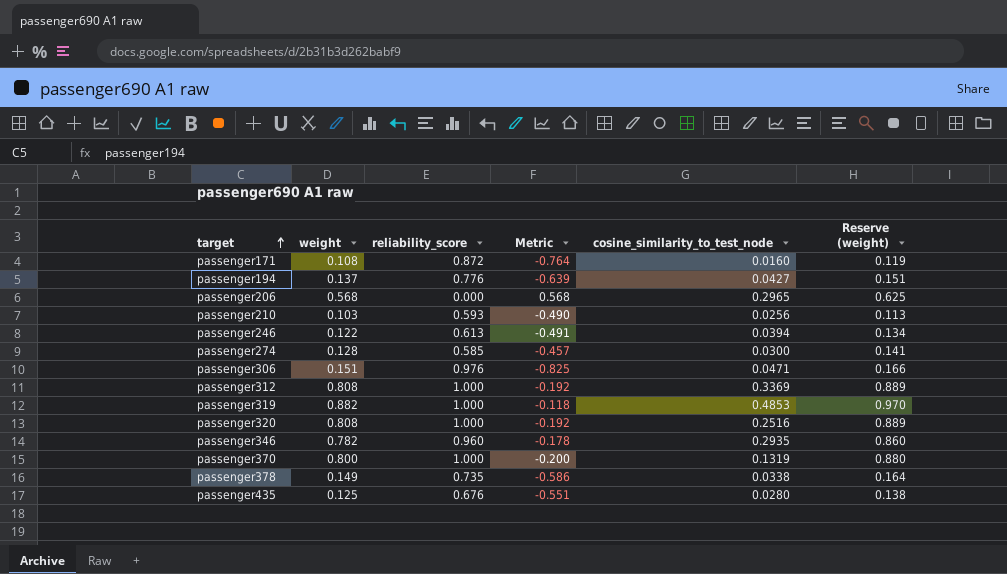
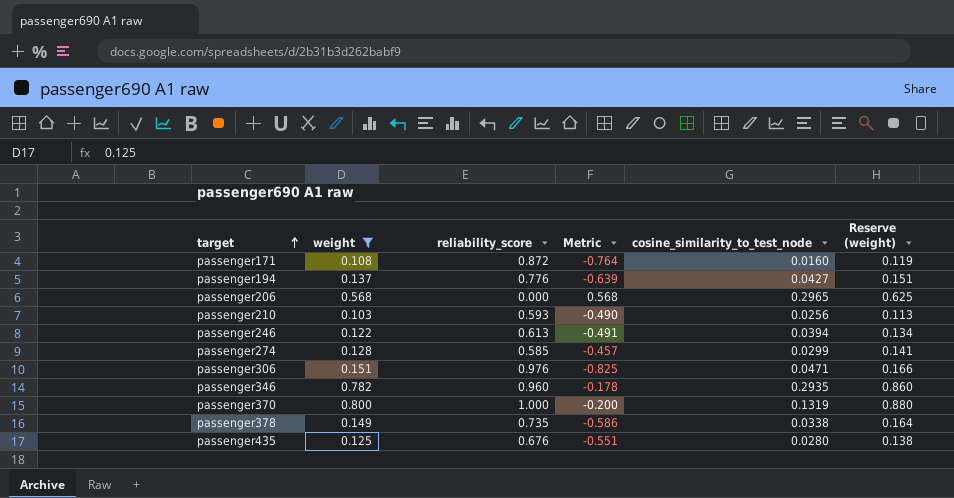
filter: none -> weight <= 0.800
passenger274 | cosine_similarity_to_test_node: 0.0300 -> 0.0299

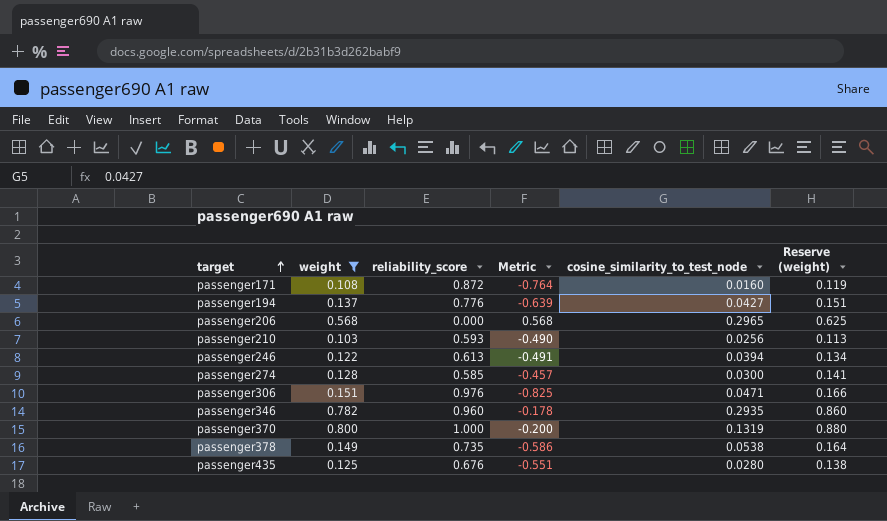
passenger274 | cosine_similarity_to_test_node: 0.0299 -> 0.0300
passenger378 | cosine_similarity_to_test_node: 0.0338 -> 0.0538

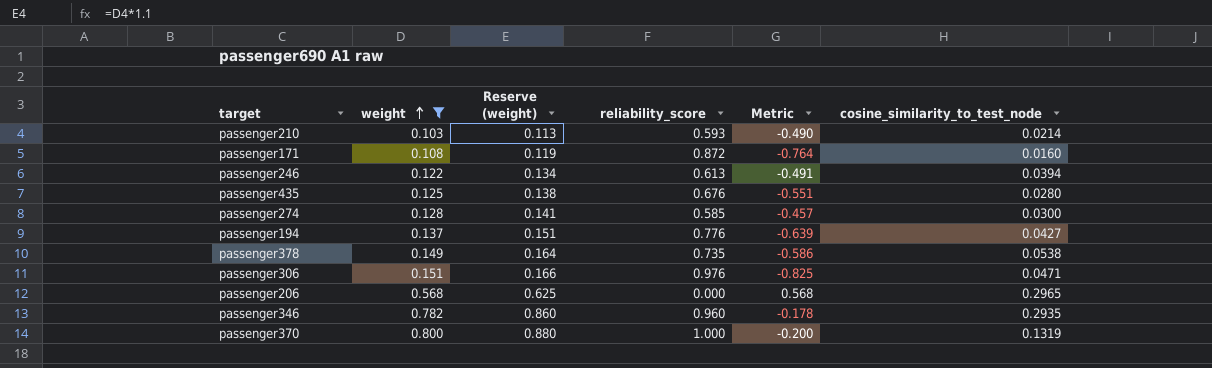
row order: target ascending -> weight ascending
column Reserve (weight) | position: 6 -> 3
passenger210 | cosine_similarity_to_test_node: 0.0256 -> 0.0214

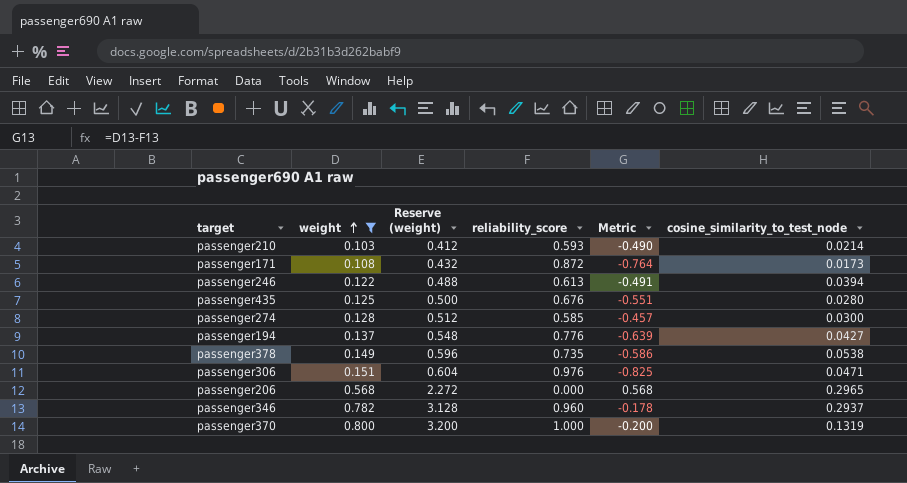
column Reserve (weight) | formula: [weight] * 1.1 -> [weight] * 4
passenger171 | cosine_similarity_to_test_node: 0.0160 -> 0.0173
passenger346 | cosine_similarity_to_test_node: 0.2935 -> 0.2937

